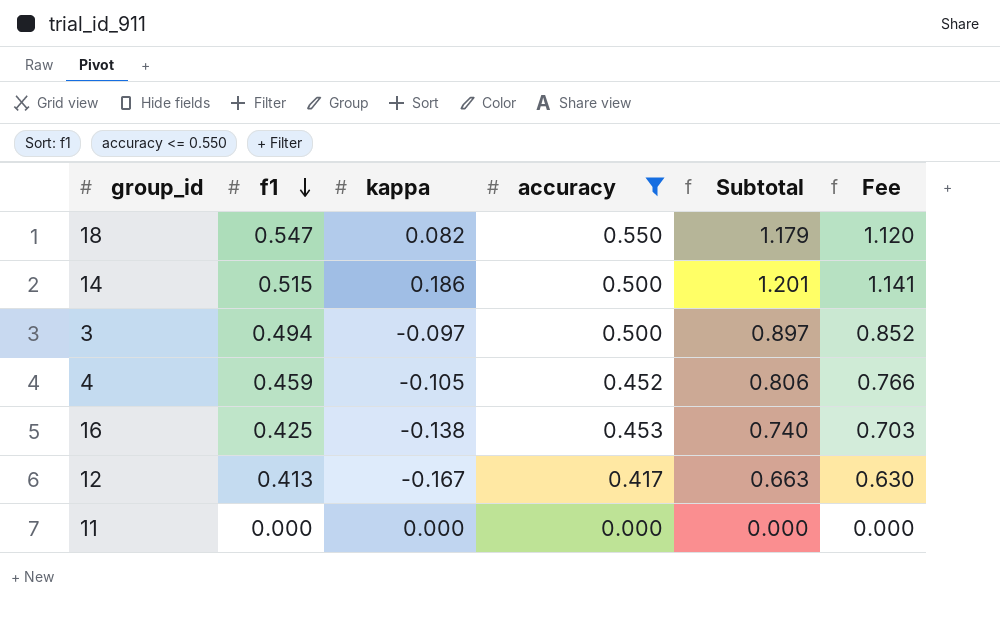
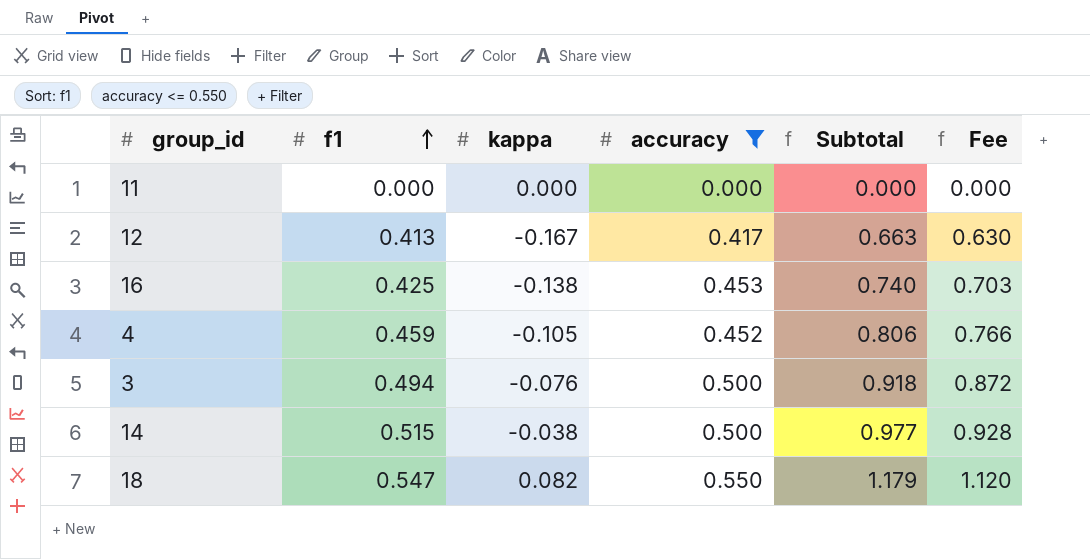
row order: f1 descending -> f1 ascending
3 | kappa: -0.097 -> -0.076
3 | Subtotal: 0.897 -> 0.918
3 | Fee: 0.852 -> 0.872
14 | kappa: 0.186 -> -0.038
14 | Subtotal: 1.201 -> 0.977
14 | Fee: 1.141 -> 0.928

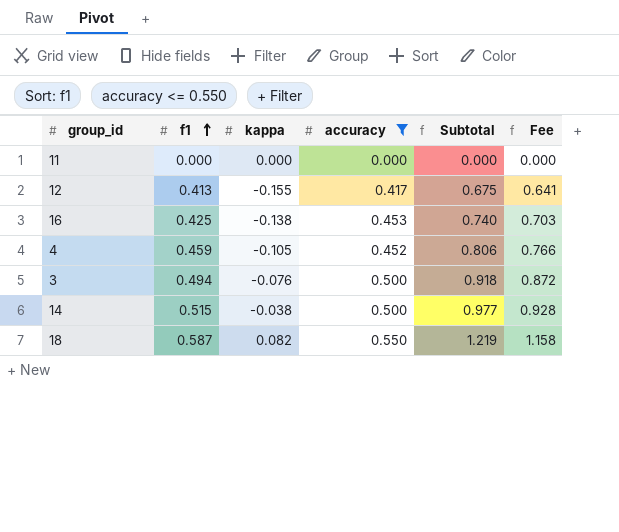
12 | kappa: -0.167 -> -0.155
12 | Subtotal: 0.663 -> 0.675
12 | Fee: 0.630 -> 0.641
18 | f1: 0.547 -> 0.587
18 | Subtotal: 1.179 -> 1.219
18 | Fee: 1.120 -> 1.158

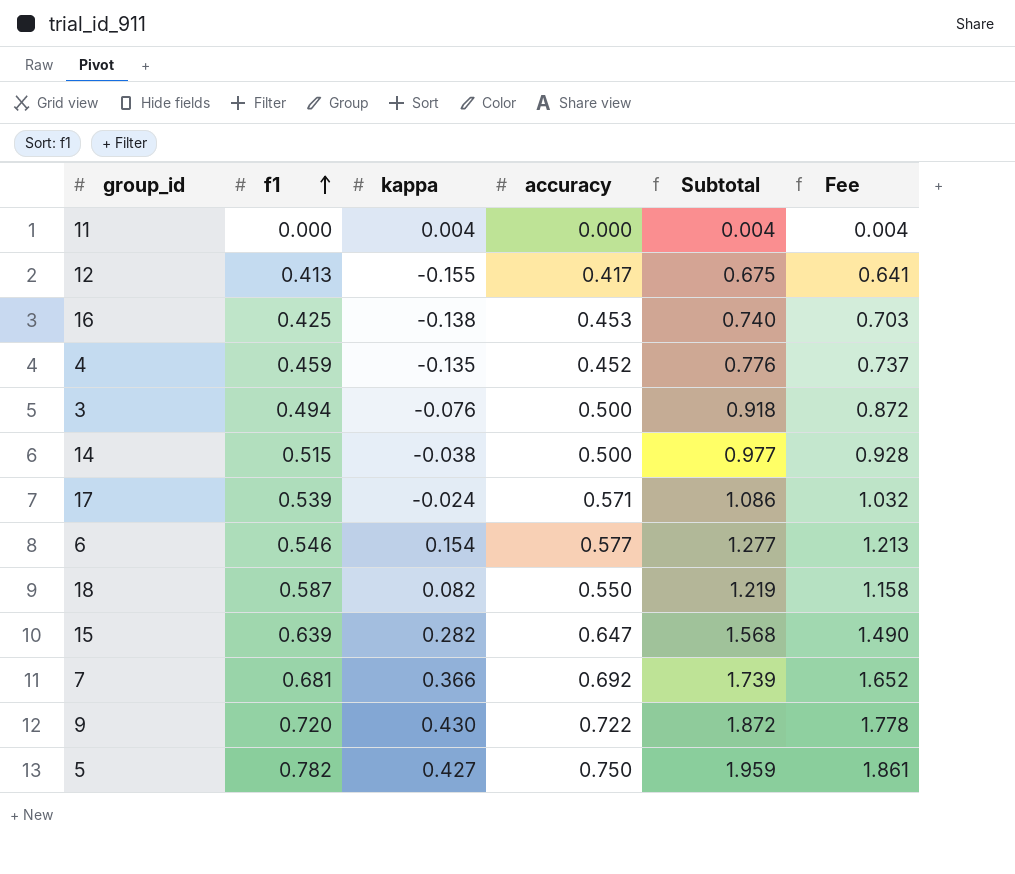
filter: accuracy <= 0.550 -> none
11 | kappa: 0.000 -> 0.004
11 | Subtotal: 0.000 -> 0.004
11 | Fee: 0.000 -> 0.004
4 | kappa: -0.105 -> -0.135
4 | Subtotal: 0.806 -> 0.776
4 | Fee: 0.766 -> 0.737

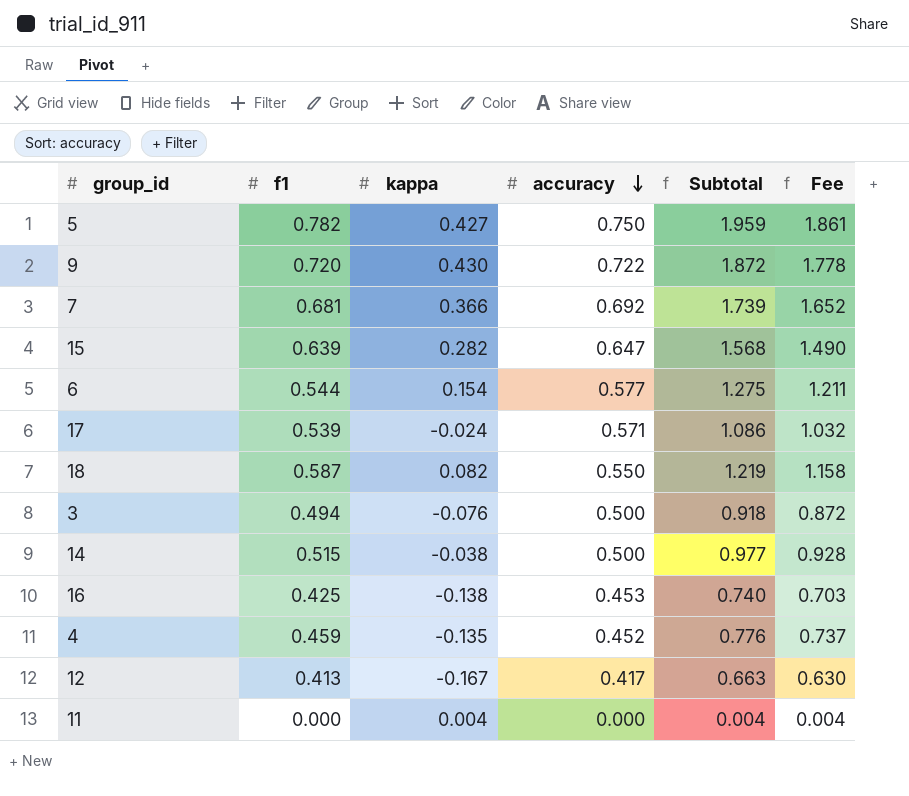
row order: f1 ascending -> accuracy descending
6 | f1: 0.546 -> 0.544
6 | Subtotal: 1.277 -> 1.275
6 | Fee: 1.213 -> 1.211
12 | kappa: -0.155 -> -0.167
12 | Subtotal: 0.675 -> 0.663
12 | Fee: 0.641 -> 0.630

